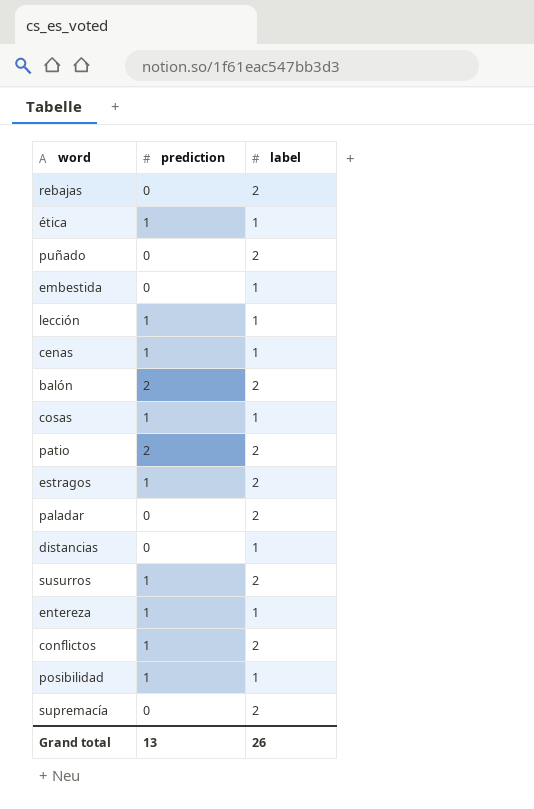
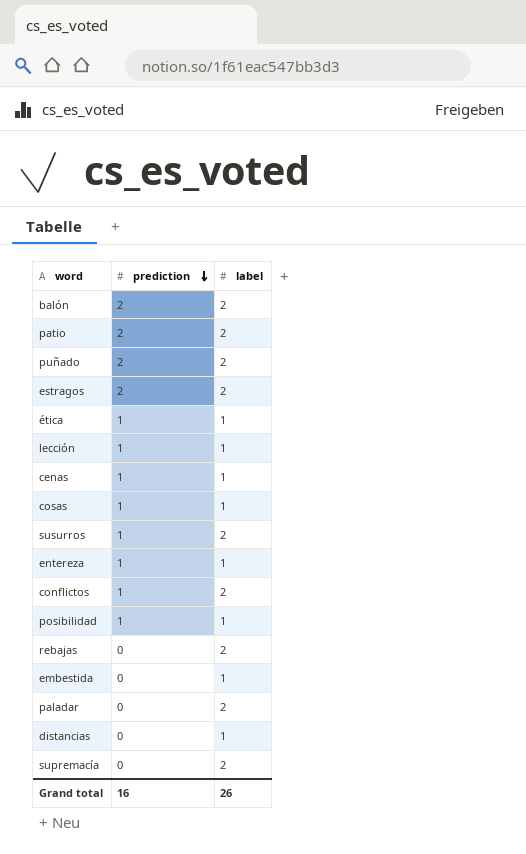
row order: none -> prediction descending
puñado | prediction: 0 -> 2
estragos | prediction: 1 -> 2
Grand total | prediction: 13 -> 16

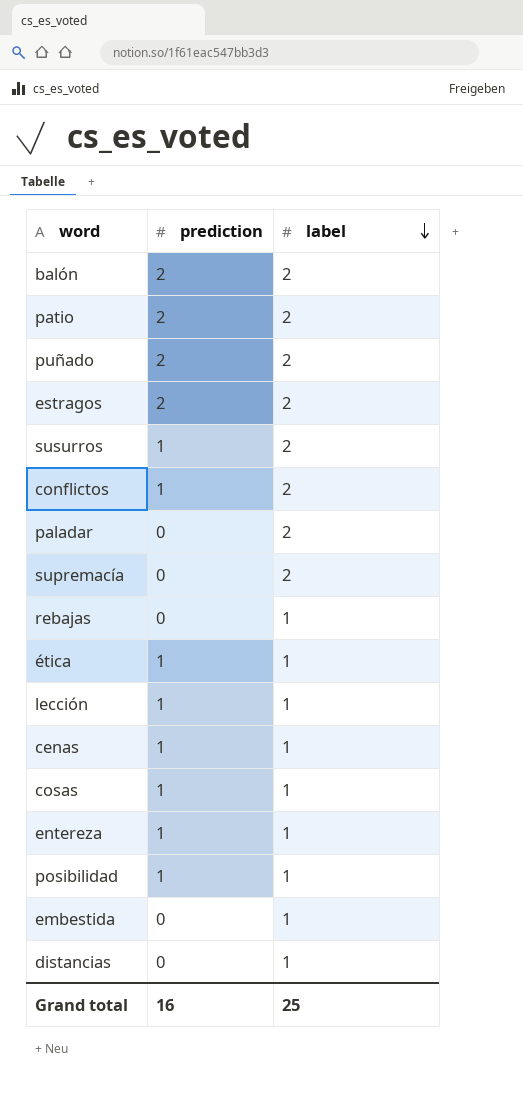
row order: prediction descending -> label descending
rebajas | label: 2 -> 1
Grand total | label: 26 -> 25

